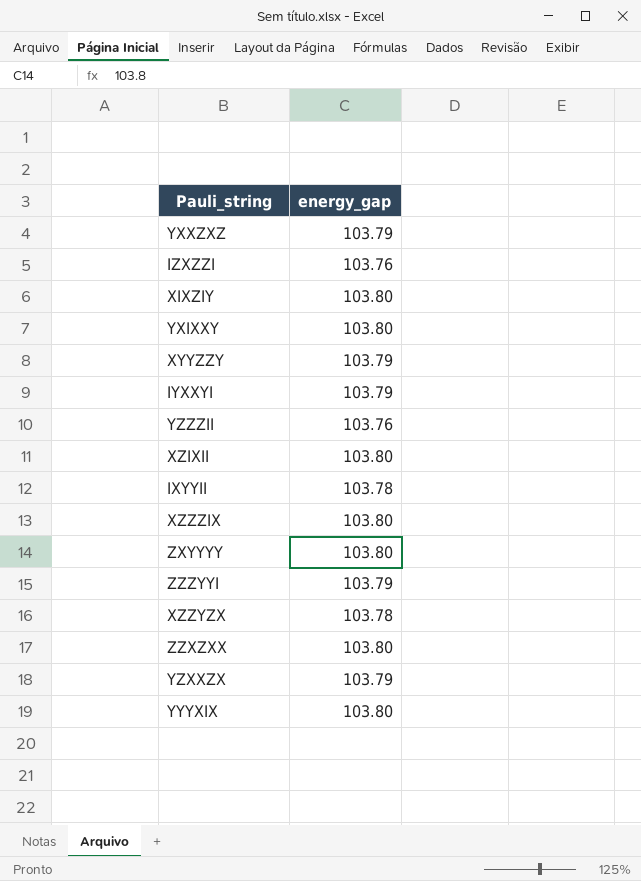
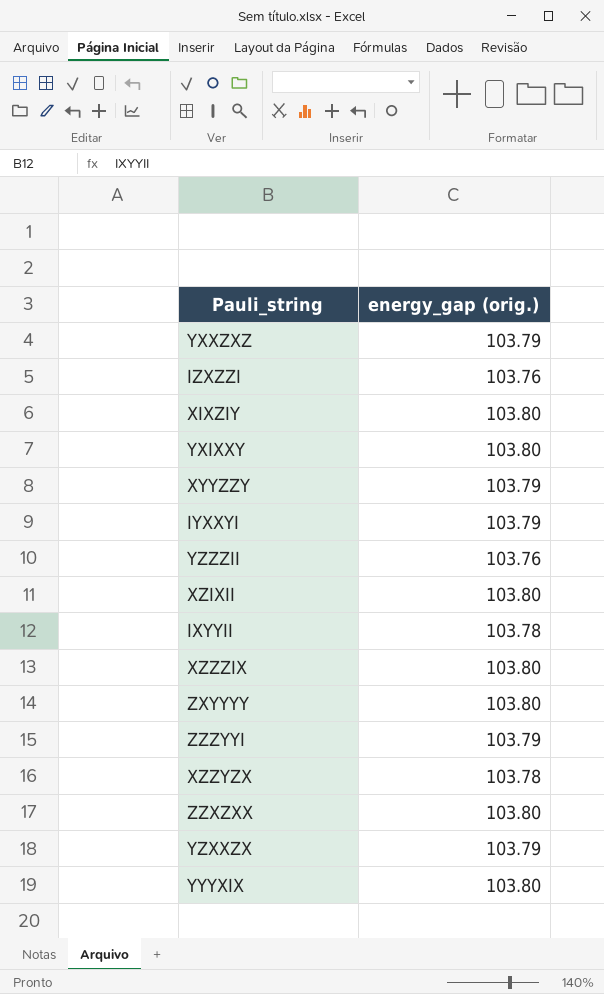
column name: energy_gap -> energy_gap (orig.)

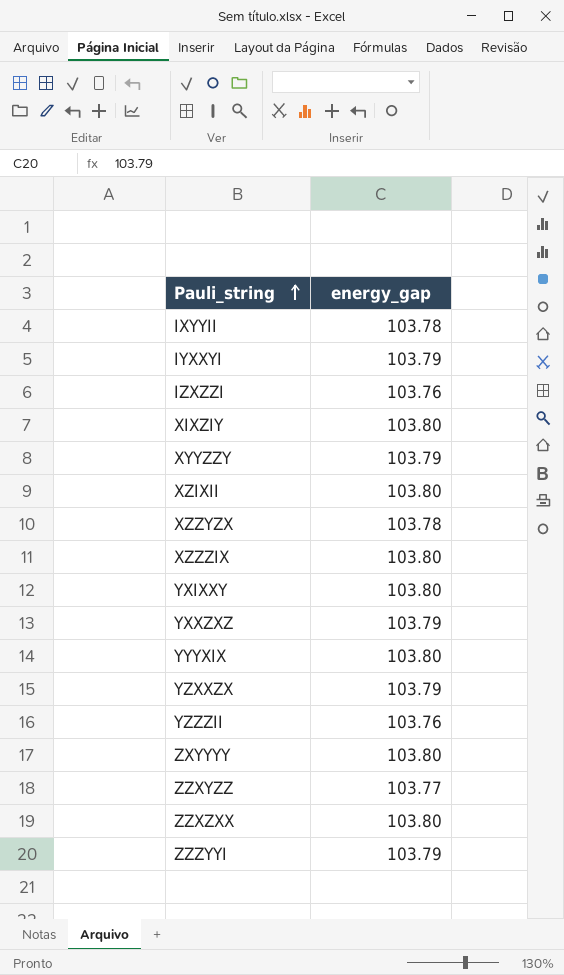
row order: none -> Pauli_string ascending
column name: energy_gap (orig.) -> energy_gap
row ZZXYZZ: none -> 103.77

